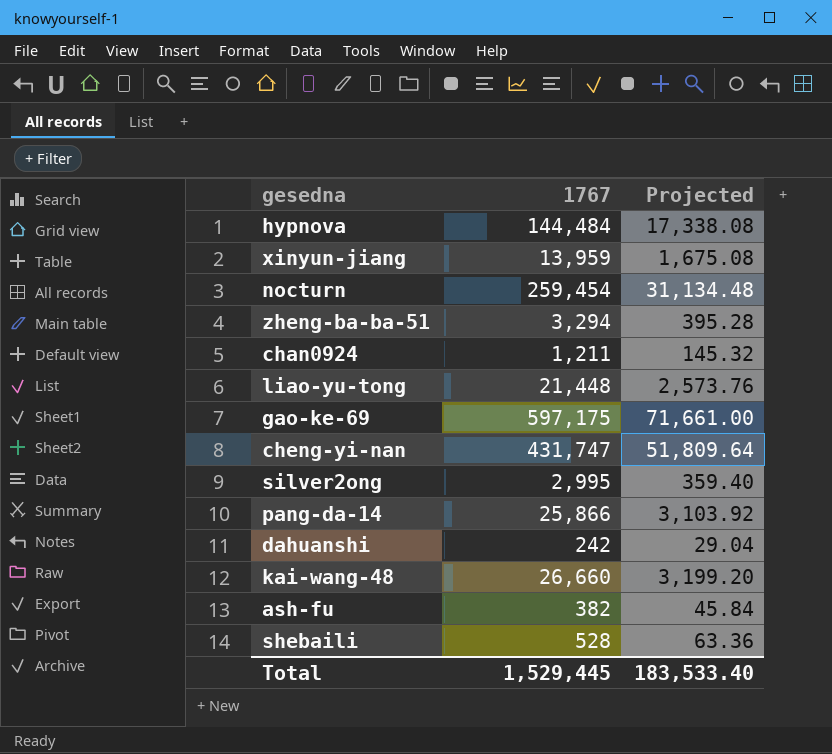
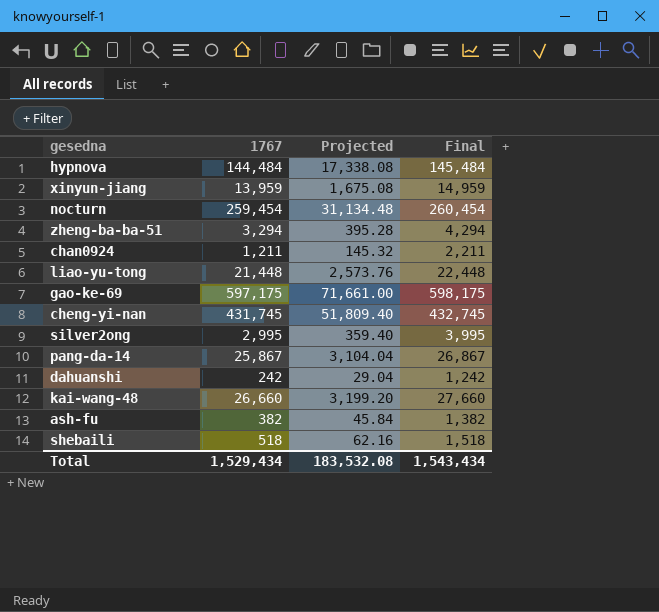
column Final | formula: none -> [1767] + 1000
cheng-yi-nan | 1767: 431,747 -> 431,745
cheng-yi-nan | Projected: 51,809.64 -> 51,809.40
pang-da-14 | 1767: 25,866 -> 25,867
pang-da-14 | Projected: 3,103.92 -> 3,104.04
shebaili | 1767: 528 -> 518
shebaili | Projected: 63.36 -> 62.16
Total | 1767: 1,529,445 -> 1,529,434
Total | Projected: 183,533.40 -> 183,532.08

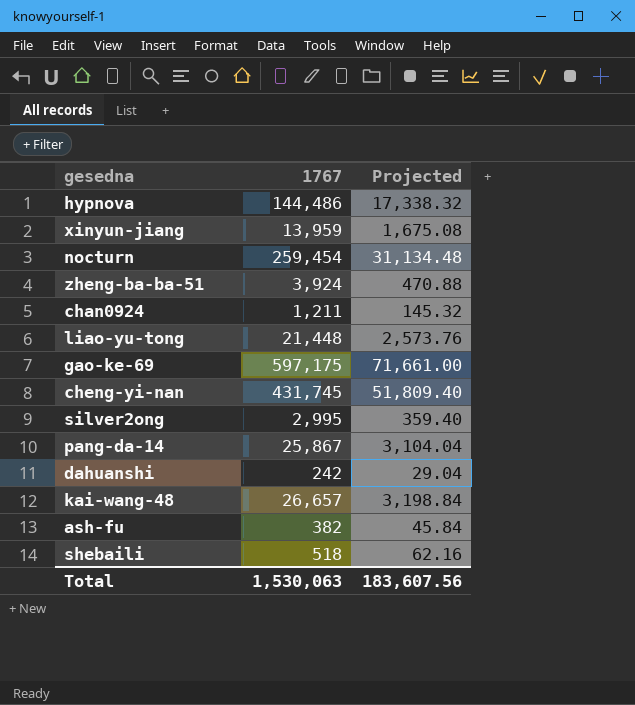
column Final | formula: [1767] + 1000 -> none
hypnova | 1767: 144,484 -> 144,486
hypnova | Projected: 17,338.08 -> 17,338.32
zheng-ba-ba-51 | 1767: 3,294 -> 3,924
zheng-ba-ba-51 | Projected: 395.28 -> 470.88
kai-wang-48 | 1767: 26,660 -> 26,657
kai-wang-48 | Projected: 3,199.20 -> 3,198.84
Total | 1767: 1,529,434 -> 1,530,063
Total | Projected: 183,532.08 -> 183,607.56

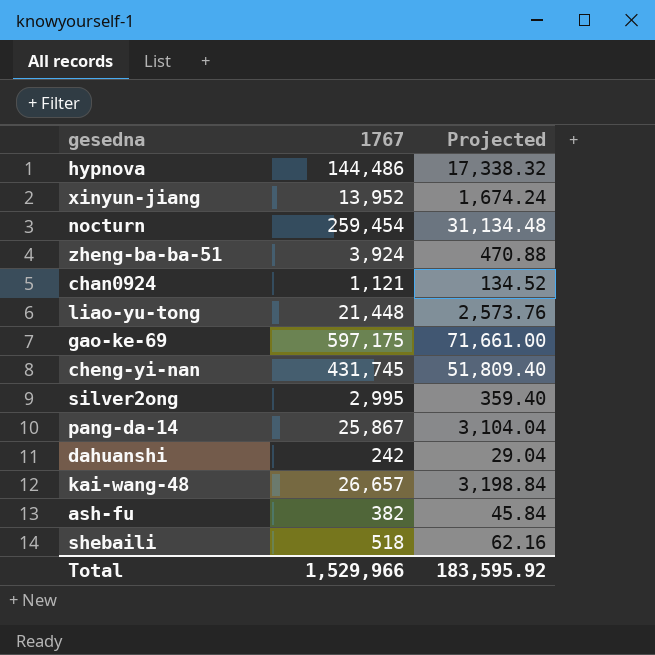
xinyun-jiang | 1767: 13,959 -> 13,952
xinyun-jiang | Projected: 1,675.08 -> 1,674.24
chan0924 | 1767: 1,211 -> 1,121
chan0924 | Projected: 145.32 -> 134.52
Total | 1767: 1,530,063 -> 1,529,966
Total | Projected: 183,607.56 -> 183,595.92

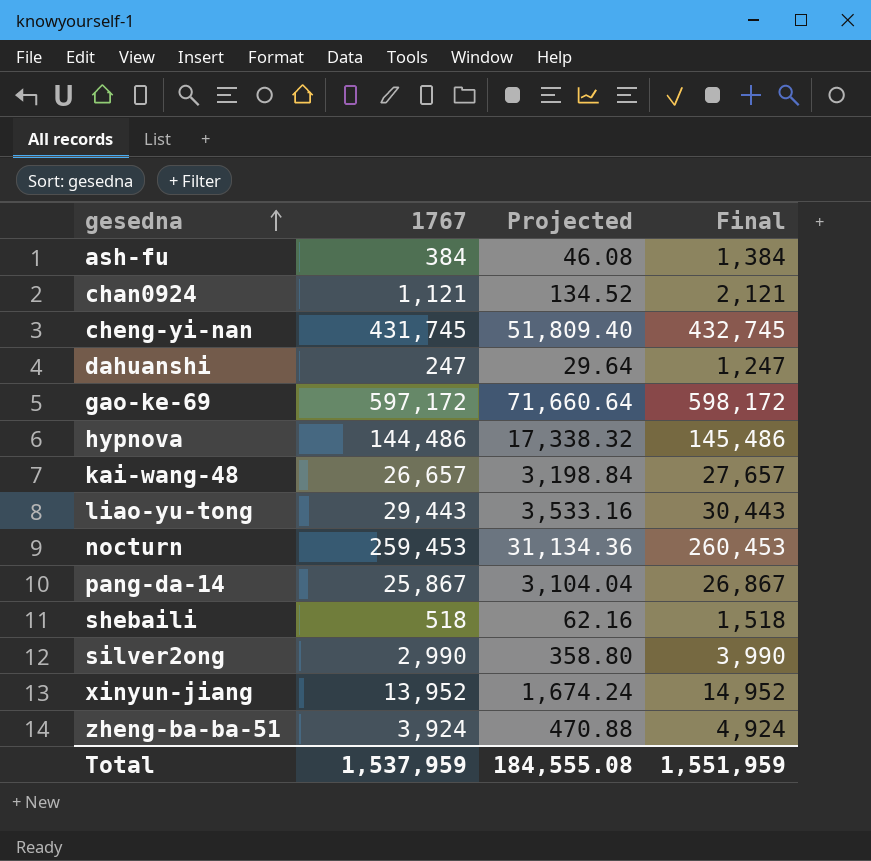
row order: none -> gesedna ascending
column Final | formula: none -> [1767] + 1000
ash-fu | 1767: 382 -> 384
ash-fu | Projected: 45.84 -> 46.08
dahuanshi | 1767: 242 -> 247
dahuanshi | Projected: 29.04 -> 29.64
gao-ke-69 | 1767: 597,175 -> 597,172
gao-ke-69 | Projected: 71,661.00 -> 71,660.64
liao-yu-tong | 1767: 21,448 -> 29,443
liao-yu-tong | Projected: 2,573.76 -> 3,533.16
nocturn | 1767: 259,454 -> 259,453
nocturn | Projected: 31,134.48 -> 31,134.36
silver2ong | 1767: 2,995 -> 2,990
silver2ong | Projected: 359.40 -> 358.80
Total | 1767: 1,529,966 -> 1,537,959
Total | Projected: 183,595.92 -> 184,555.08

